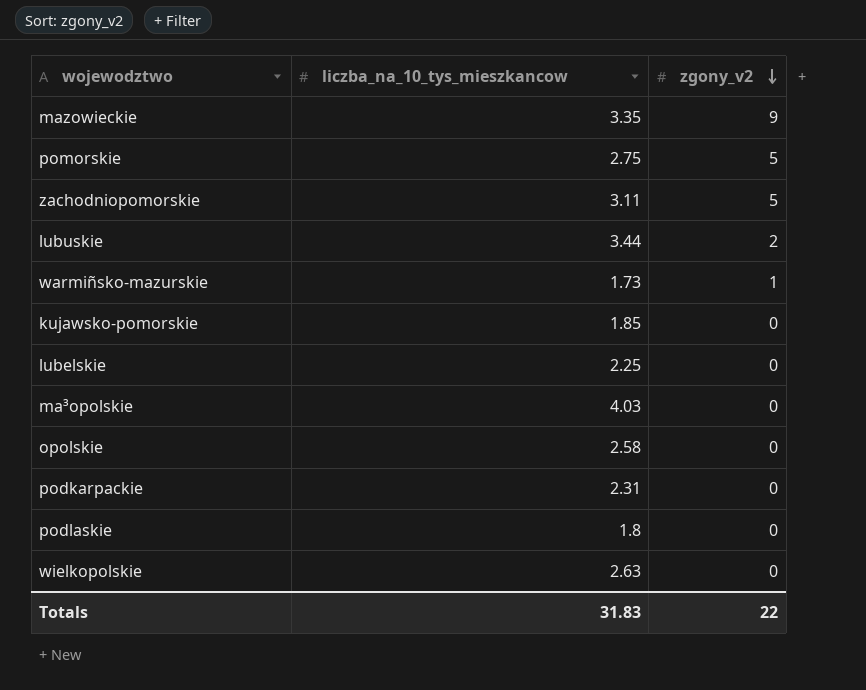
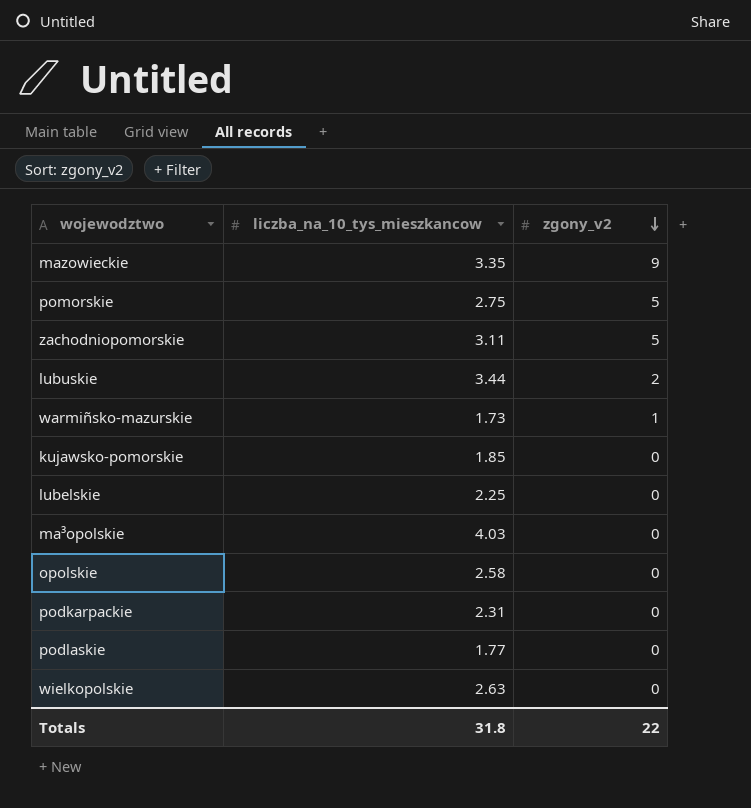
podlaskie | liczba_na_10_tys_mieszkancow: 1.8 -> 1.77
Totals | liczba_na_10_tys_mieszkancow: 31.83 -> 31.8

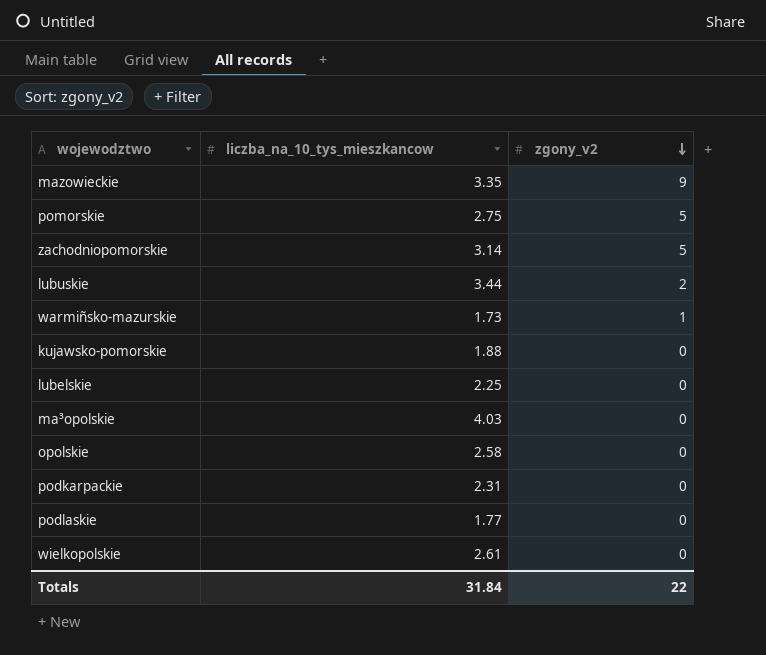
zachodniopomorskie | liczba_na_10_tys_mieszkancow: 3.11 -> 3.14
kujawsko-pomorskie | liczba_na_10_tys_mieszkancow: 1.85 -> 1.88
wielkopolskie | liczba_na_10_tys_mieszkancow: 2.63 -> 2.61
Totals | liczba_na_10_tys_mieszkancow: 31.8 -> 31.84

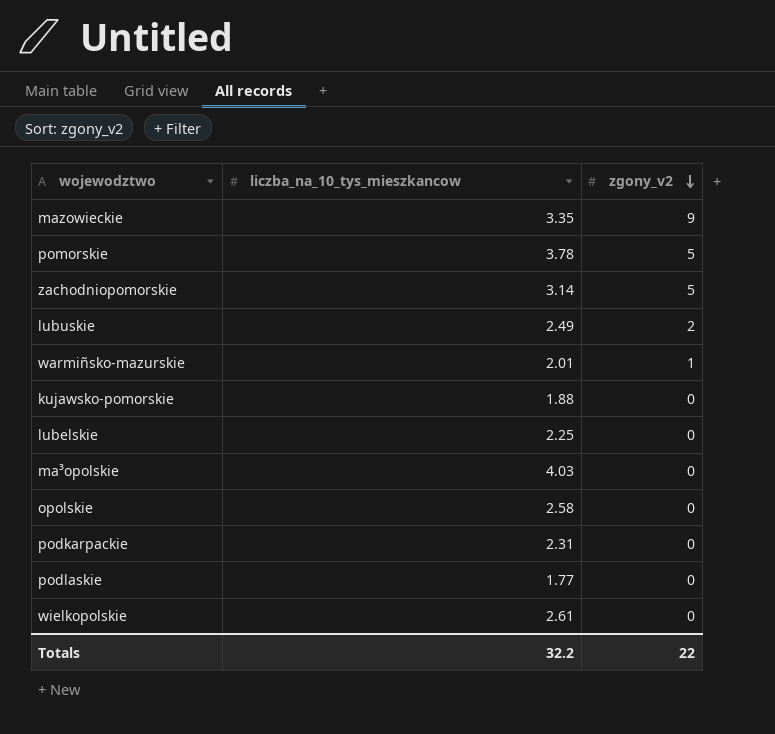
pomorskie | liczba_na_10_tys_mieszkancow: 2.75 -> 3.78
lubuskie | liczba_na_10_tys_mieszkancow: 3.44 -> 2.49
warmiñsko-mazurskie | liczba_na_10_tys_mieszkancow: 1.73 -> 2.01
Totals | liczba_na_10_tys_mieszkancow: 31.84 -> 32.2

